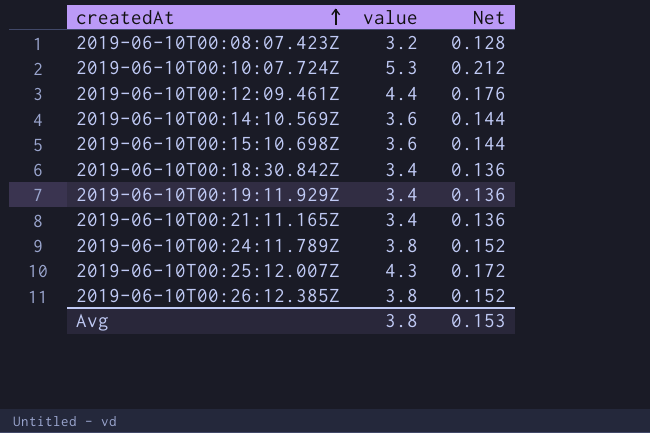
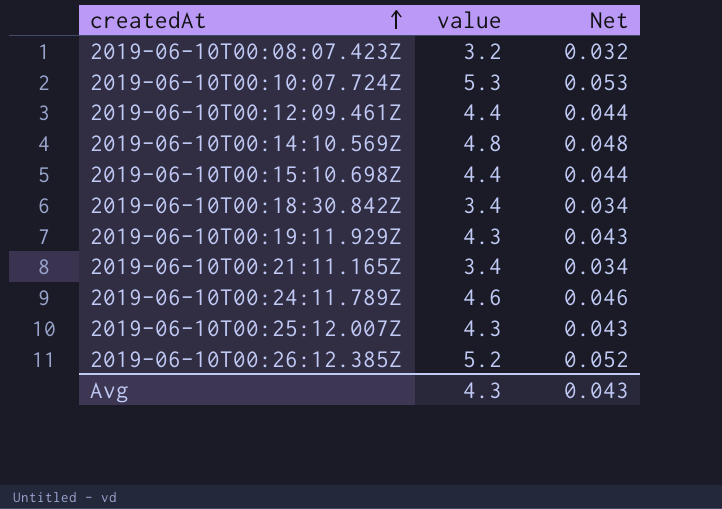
column Net | formula: [value] * 0.04 -> [value] * 0.01
2019-06-10T00:14:10.569Z | value: 3.6 -> 4.8
2019-06-10T00:15:10.698Z | value: 3.6 -> 4.4
2019-06-10T00:19:11.929Z | value: 3.4 -> 4.3
2019-06-10T00:24:11.789Z | value: 3.8 -> 4.6
2019-06-10T00:26:12.385Z | value: 3.8 -> 5.2
Avg | value: 3.8 -> 4.3
Avg | Net: 0.153 -> 0.043

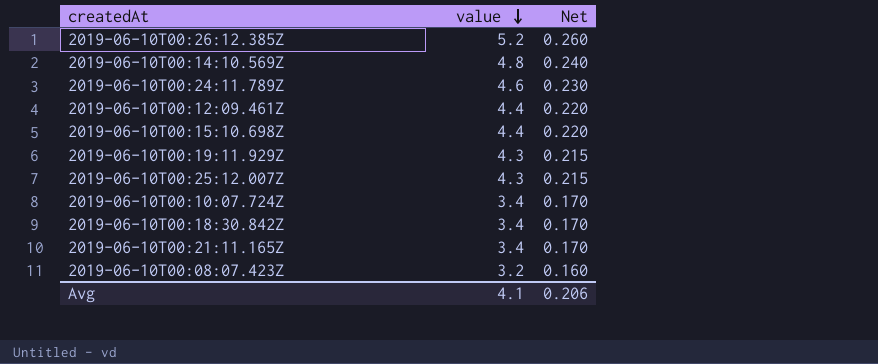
row order: createdAt ascending -> value descending
column Net | formula: [value] * 0.01 -> [value] * 0.05
2019-06-10T00:10:07.724Z | value: 5.3 -> 3.4
Avg | value: 4.3 -> 4.1
Avg | Net: 0.043 -> 0.206

